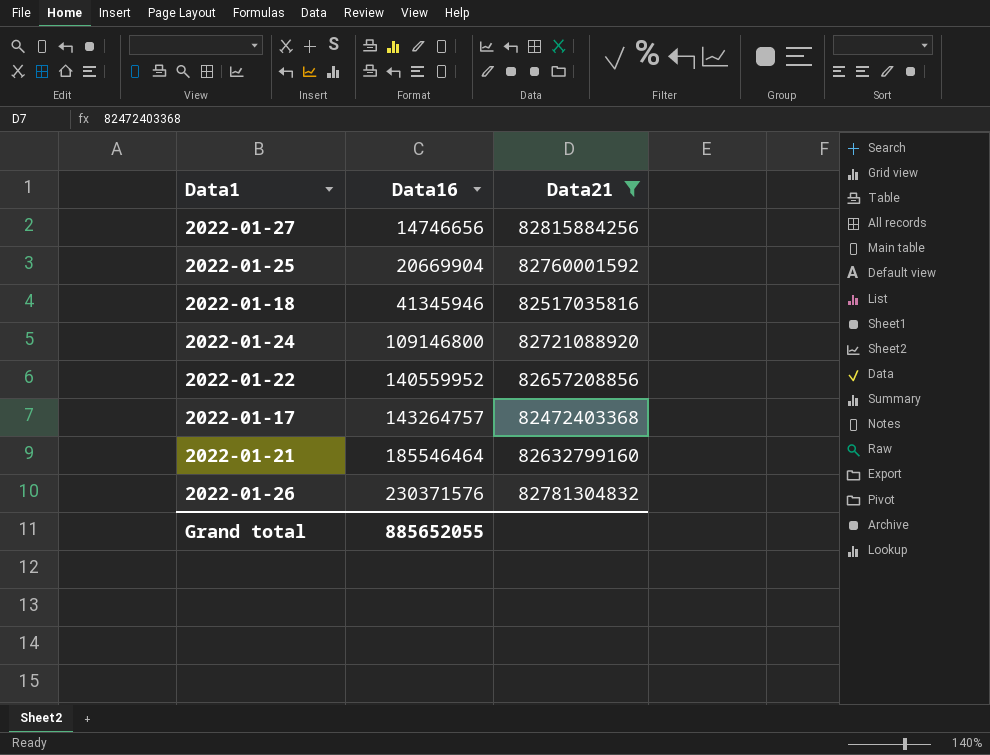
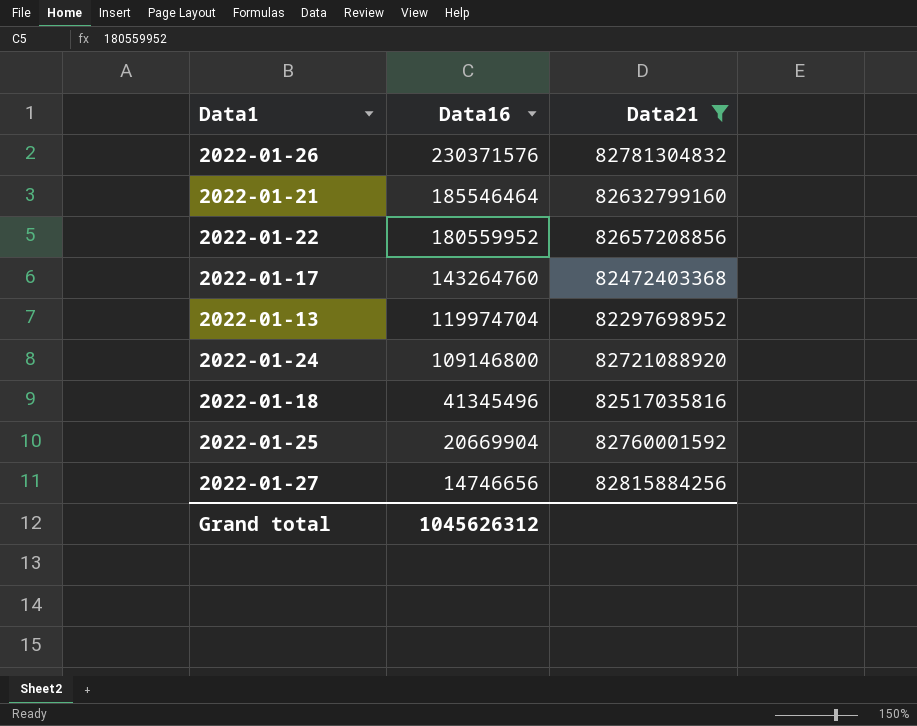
row order: Data16 ascending -> Data16 descending
2022-01-22 | Data16: 140559952 -> 180559952
2022-01-17 | Data16: 143264757 -> 143264760
row 2022-01-13: none -> 119974704 | 82297698952
2022-01-18 | Data16: 41345946 -> 41345496
Grand total | Data16: 885652055 -> 1045626312

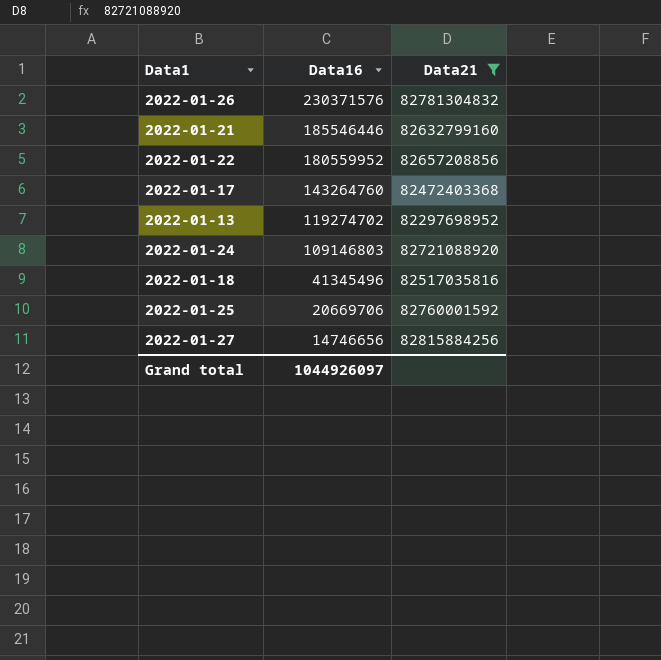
2022-01-21 | Data16: 185546464 -> 185546446
2022-01-13 | Data16: 119974704 -> 119274702
2022-01-24 | Data16: 109146800 -> 109146803
2022-01-25 | Data16: 20669904 -> 20669706
Grand total | Data16: 1045626312 -> 1044926097

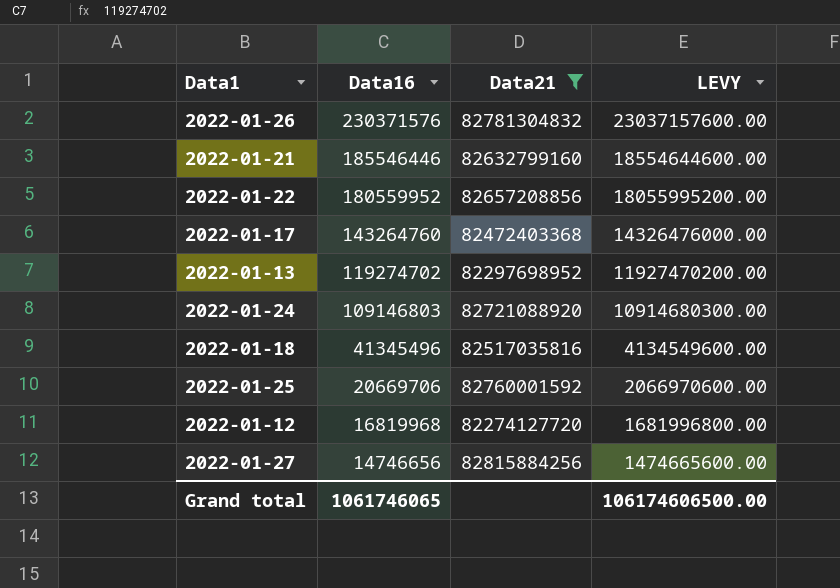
column LEVY | formula: none -> [Data16] * 100
row 2022-01-12: none -> 16819968 | 82274127720 | 1681996800.00
Grand total | Data16: 1044926097 -> 1061746065

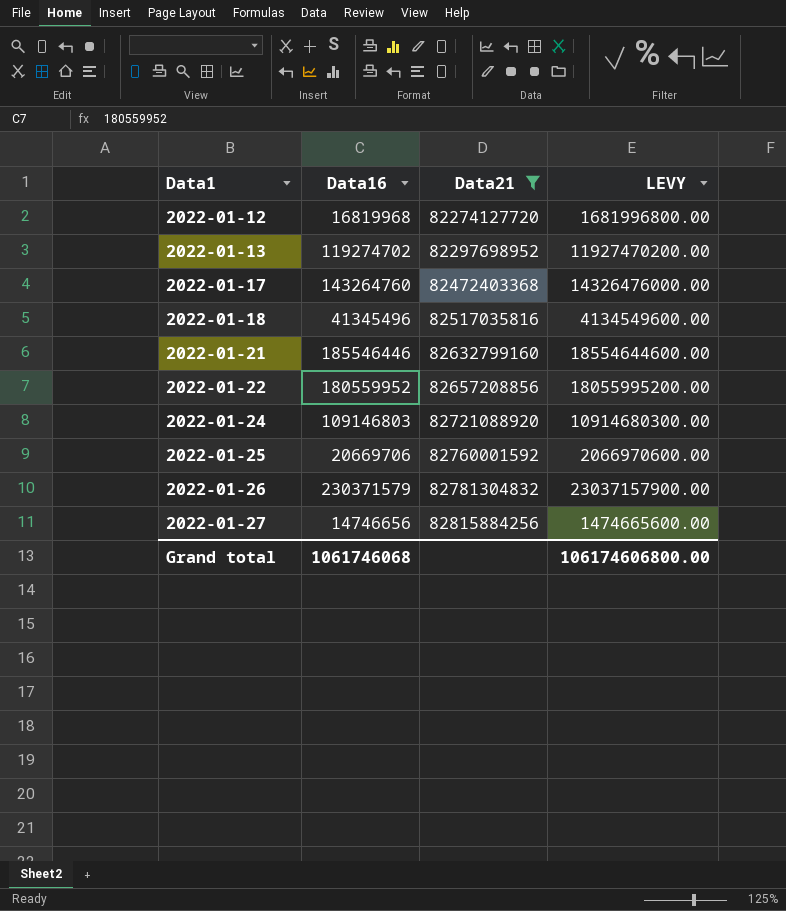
row order: Data16 descending -> Data1 ascending
2022-01-26 | Data16: 230371576 -> 230371579
2022-01-26 | LEVY: 23037157600.00 -> 23037157900.00
Grand total | Data16: 1061746065 -> 1061746068
Grand total | LEVY: 106174606500.00 -> 106174606800.00

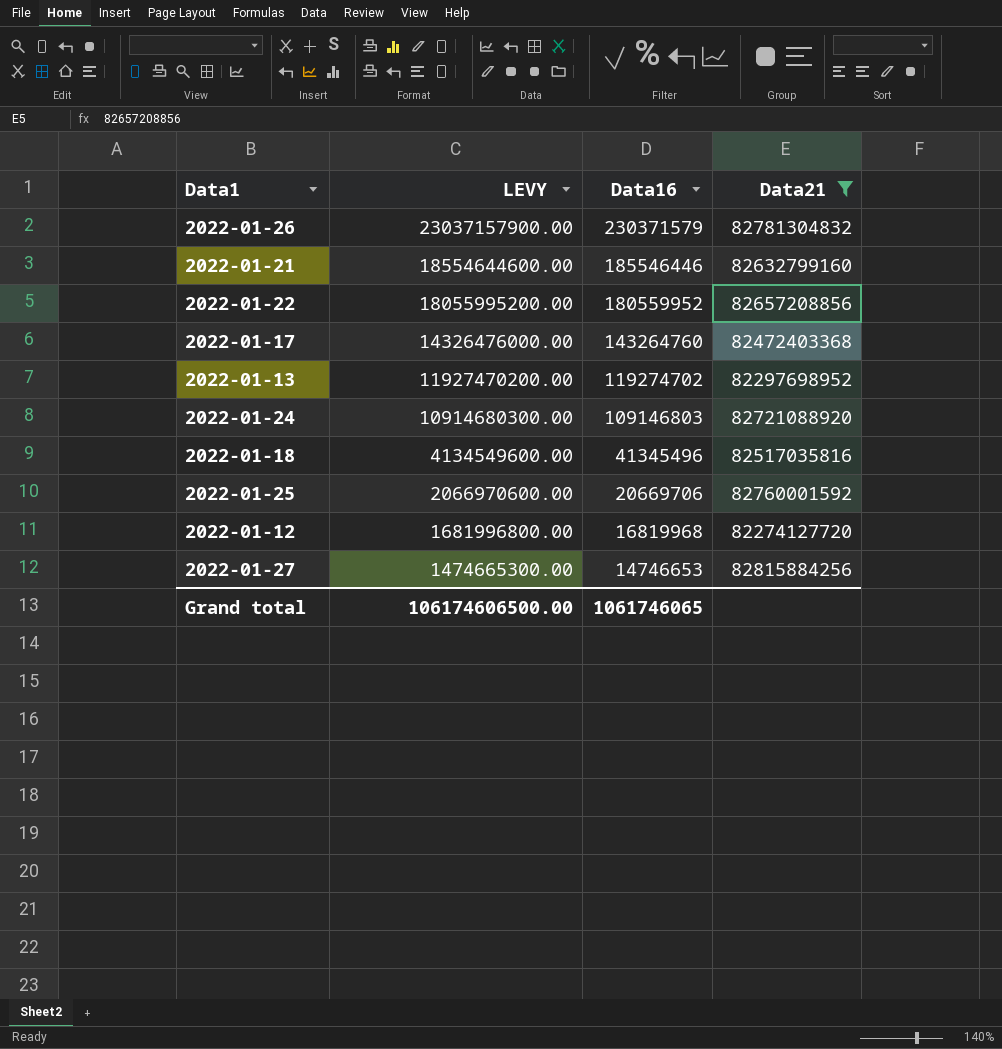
row order: Data1 ascending -> LEVY descending
column LEVY | position: 4 -> 2
2022-01-27 | LEVY: 1474665600.00 -> 1474665300.00
2022-01-27 | Data16: 14746656 -> 14746653
Grand total | LEVY: 106174606800.00 -> 106174606500.00
Grand total | Data16: 1061746068 -> 1061746065

